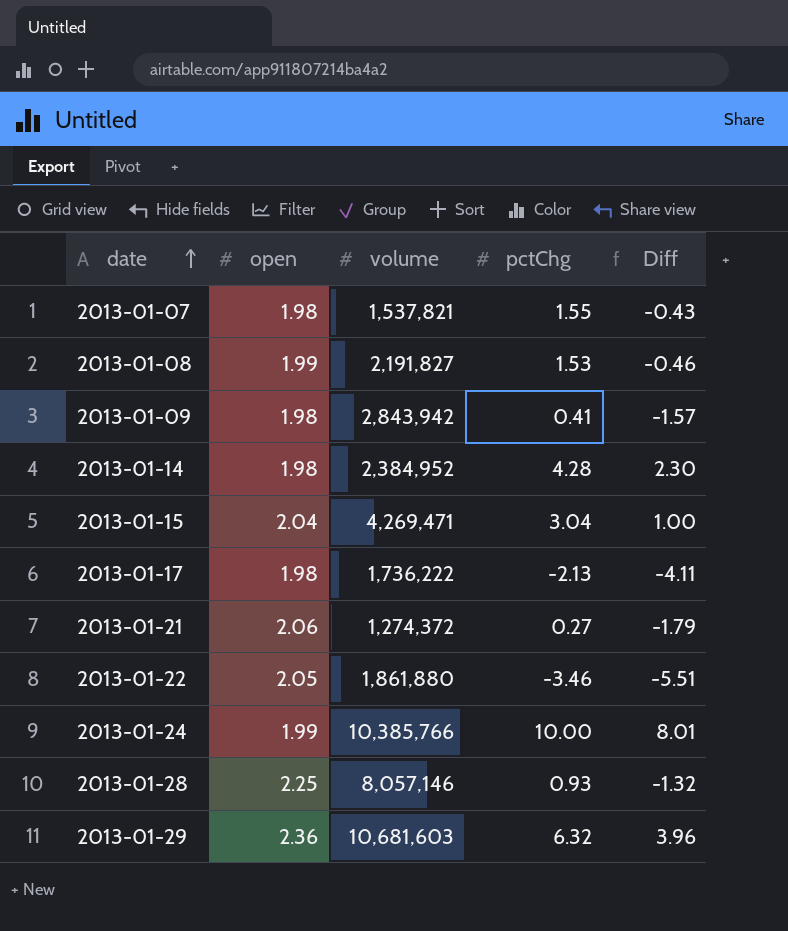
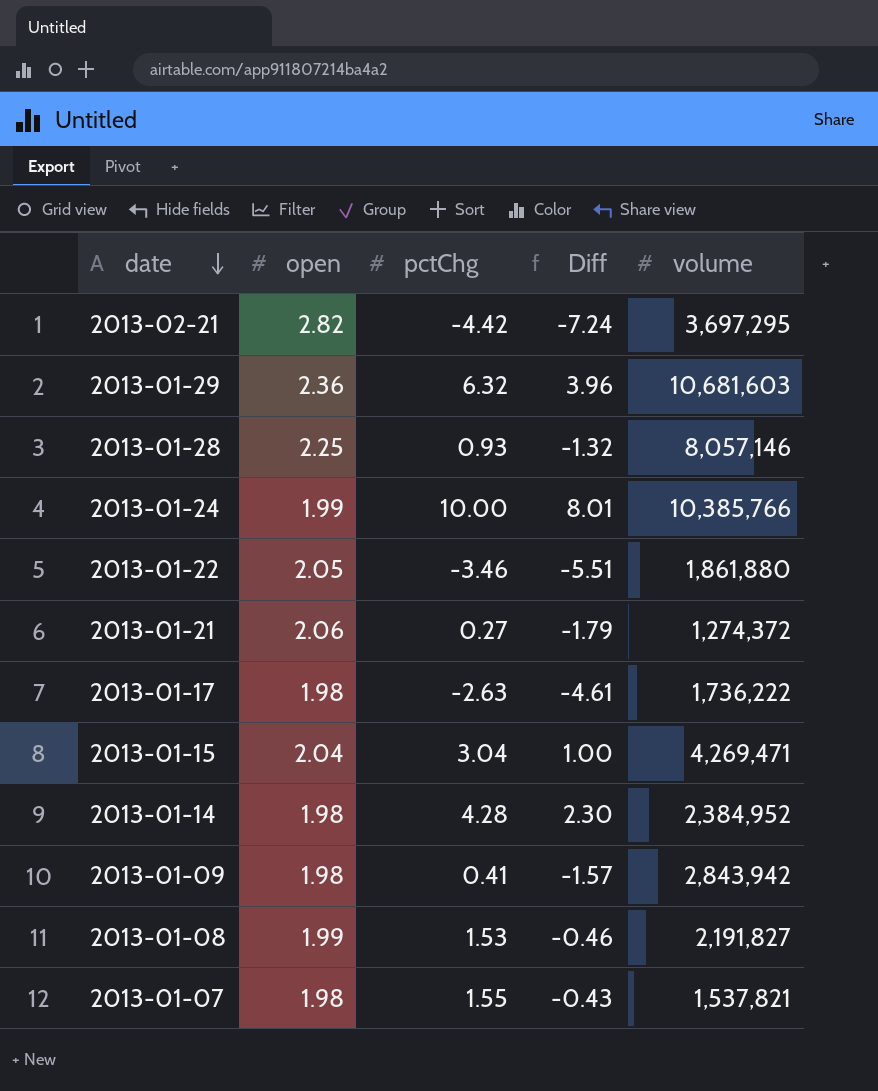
row order: date ascending -> date descending
column volume | position: 3 -> 5
row 2013-02-21: none -> 2.82 | -4.42 | -7.24 | 3,697,295
2013-01-17 | pctChg: -2.13 -> -2.63
2013-01-17 | Diff: -4.11 -> -4.61

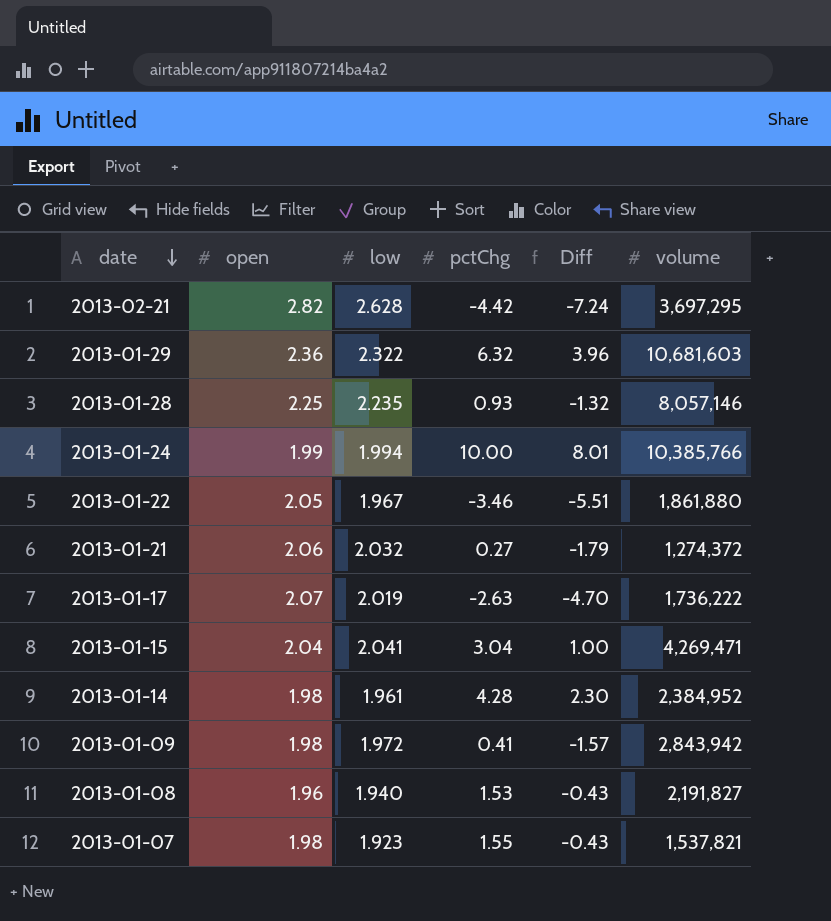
column low | position: none -> 3
2013-01-17 | open: 1.98 -> 2.07
2013-01-17 | Diff: -4.61 -> -4.70
2013-01-08 | open: 1.99 -> 1.96
2013-01-08 | Diff: -0.46 -> -0.43

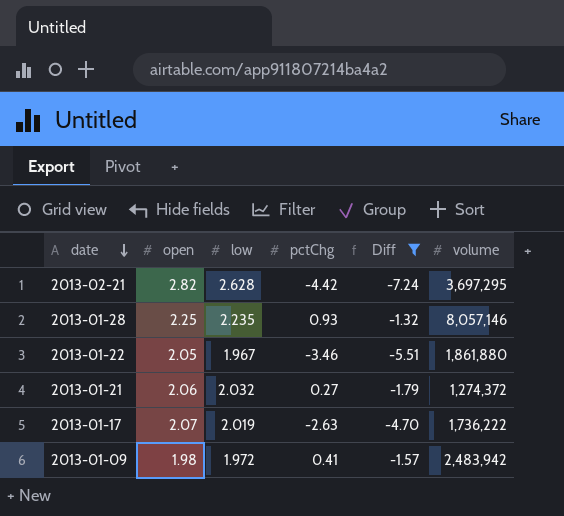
filter: none -> Diff <= -1.32
2013-01-09 | volume: 2,843,942 -> 2,483,942

